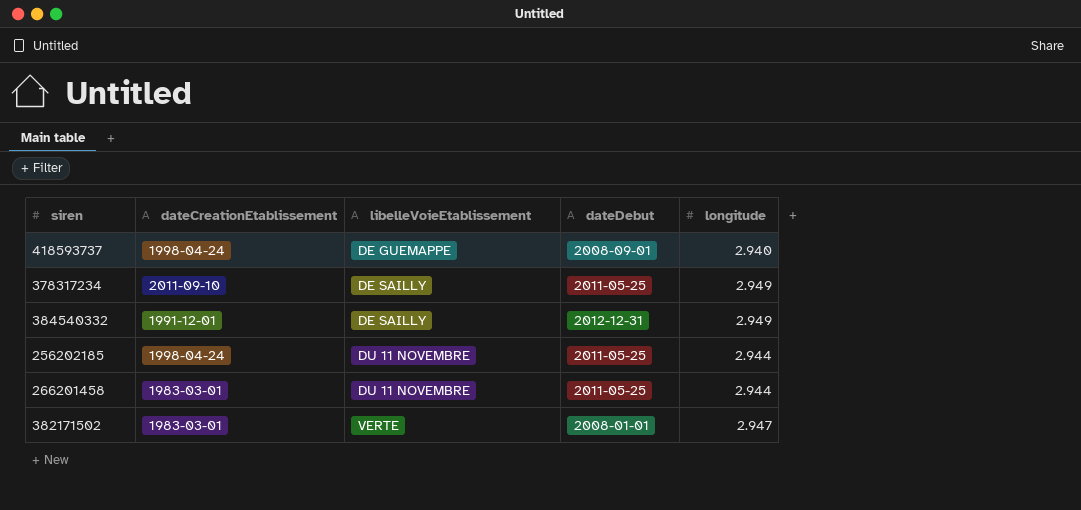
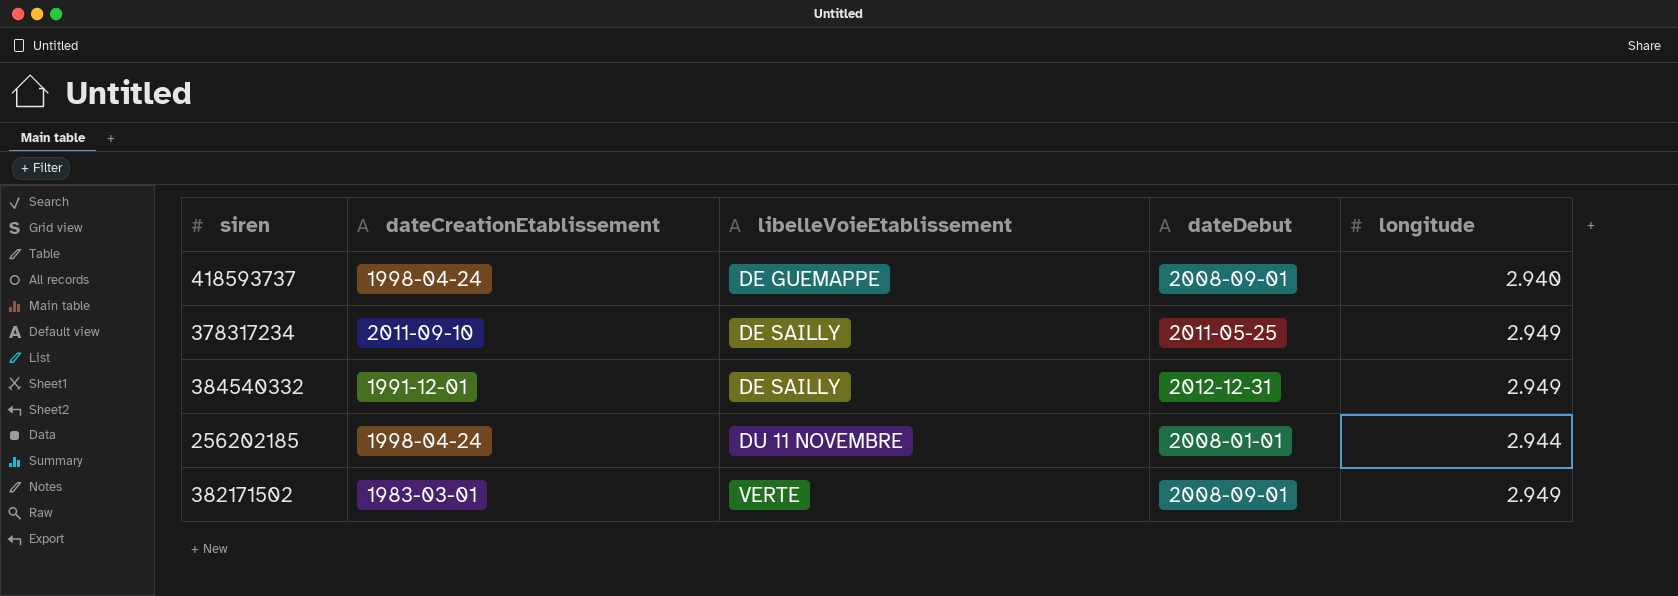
row 266201458: 1983-03-01 | DU 11 NOVEMBRE | 2011-05-25 | 2.944 -> none
256202185 | dateDebut: 2011-05-25 -> 2008-01-01
382171502 | dateDebut: 2008-01-01 -> 2008-09-01
382171502 | longitude: 2.947 -> 2.949

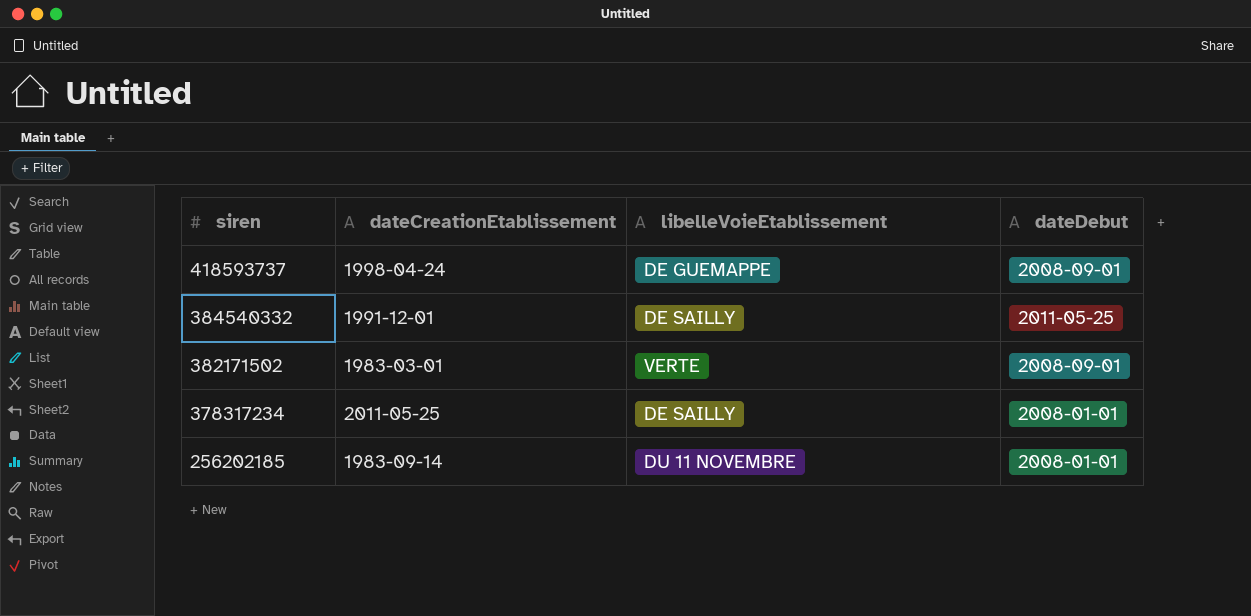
row order: libelleVoieEtablissement ascending -> siren descending
column longitude | position: 5 -> none
384540332 | dateDebut: 2012-12-31 -> 2011-05-25
378317234 | dateCreationEtablissement: 2011-09-10 -> 2011-05-25
378317234 | dateDebut: 2011-05-25 -> 2008-01-01
256202185 | dateCreationEtablissement: 1998-04-24 -> 1983-09-14

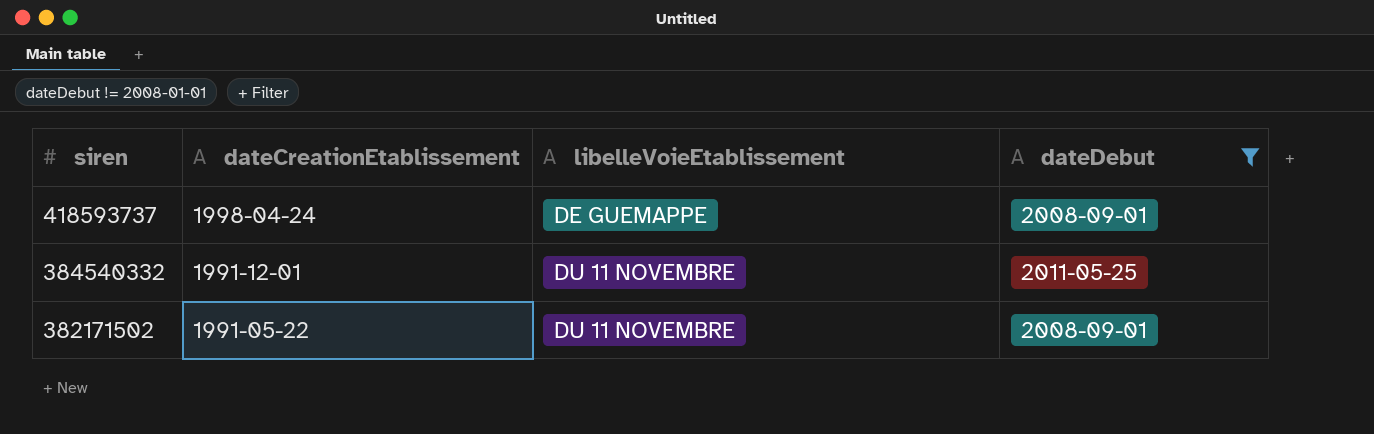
filter: none -> dateDebut != 2008-01-01
384540332 | libelleVoieEtablissement: DE SAILLY -> DU 11 NOVEMBRE
382171502 | dateCreationEtablissement: 1983-03-01 -> 1991-05-22
382171502 | libelleVoieEtablissement: VERTE -> DU 11 NOVEMBRE

